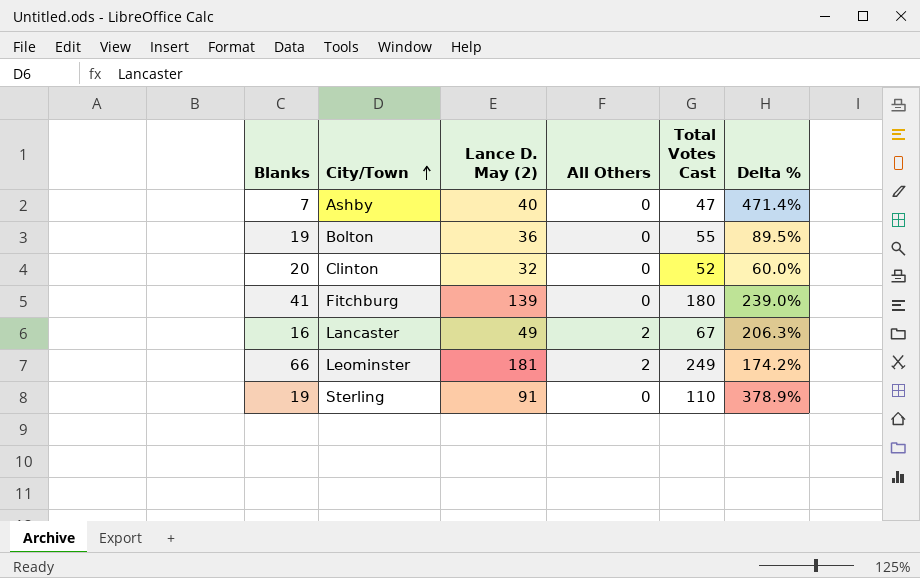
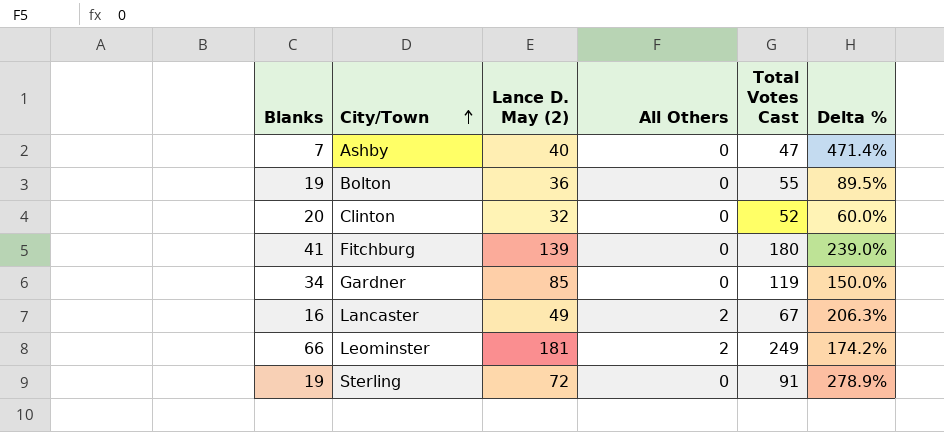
row Gardner: none -> 34 | 85 | 0 | 119 | 150.0%
Sterling | Lance D. May (2): 91 -> 72
Sterling | Total Votes Cast: 110 -> 91
Sterling | Delta %: 378.9% -> 278.9%

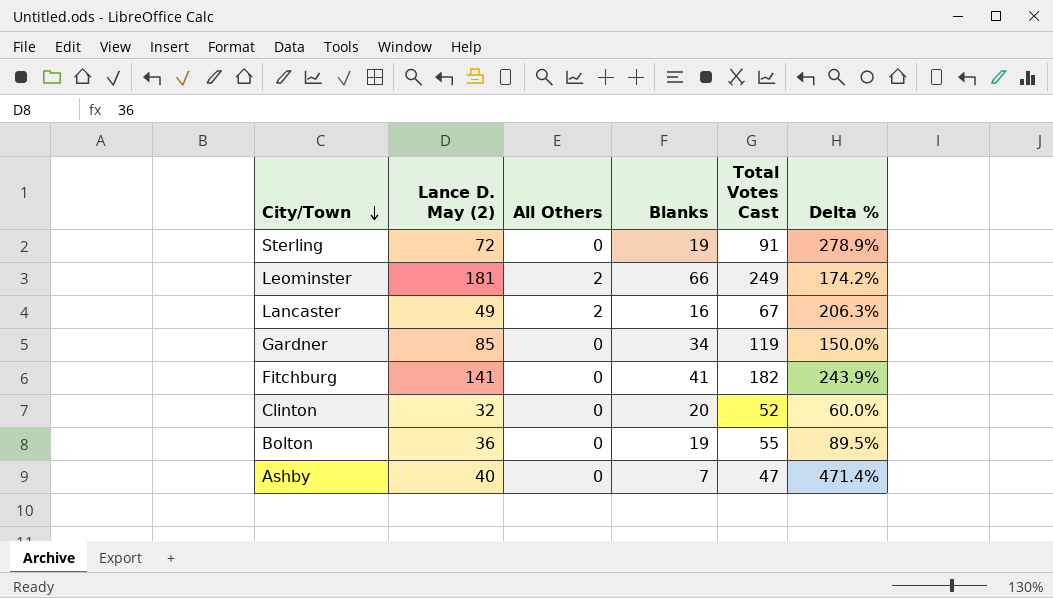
row order: City/Town ascending -> City/Town descending
column Blanks | position: 1 -> 4
Fitchburg | Lance D. May (2): 139 -> 141
Fitchburg | Total Votes Cast: 180 -> 182
Fitchburg | Delta %: 239.0% -> 243.9%

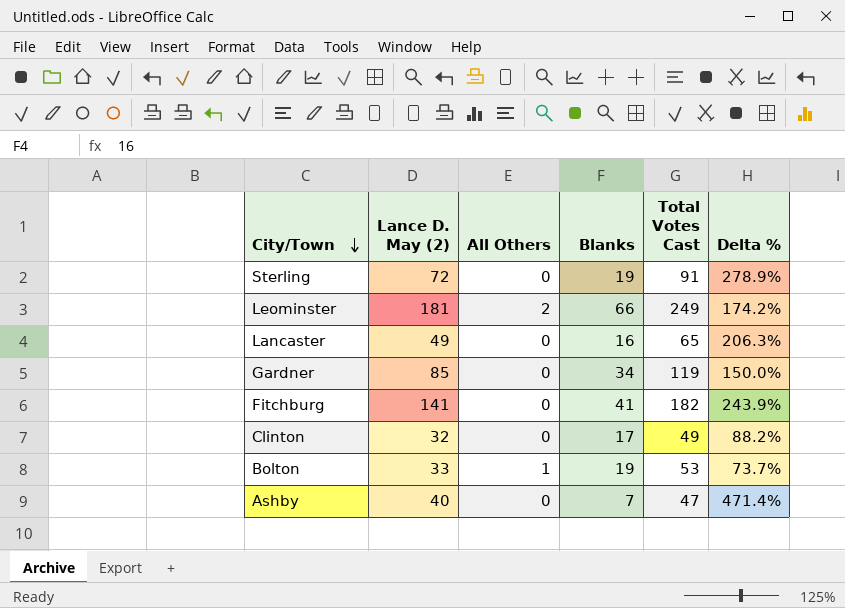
Lancaster | All Others: 2 -> 0
Lancaster | Total Votes Cast: 67 -> 65
Clinton | Blanks: 20 -> 17
Clinton | Total Votes Cast: 52 -> 49
Clinton | Delta %: 60.0% -> 88.2%
Bolton | Lance D. May (2): 36 -> 33
Bolton | All Others: 0 -> 1
Bolton | Total Votes Cast: 55 -> 53
Bolton | Delta %: 89.5% -> 73.7%

